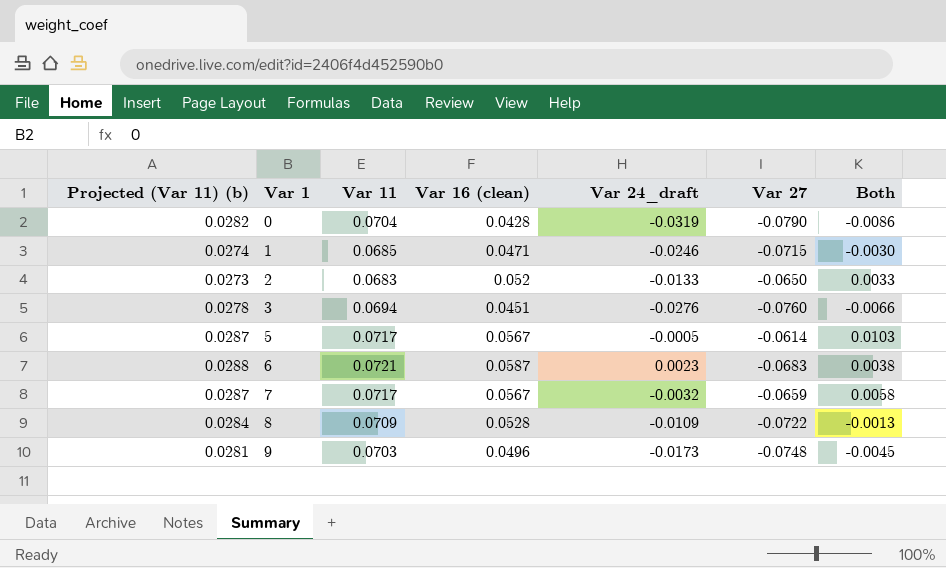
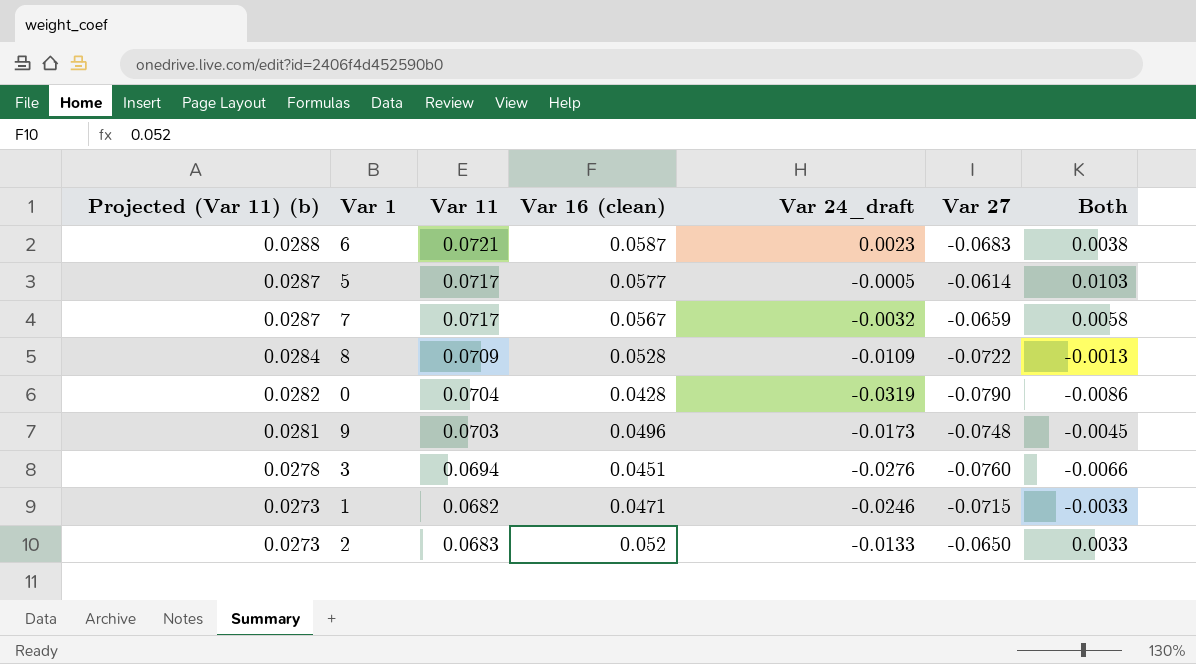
row order: Var 1 ascending -> Projected (Var 11) (b) descending
5 | Var 16 (clean): 0.0567 -> 0.0577
1 | Projected (Var 11) (b): 0.0274 -> 0.0273
1 | Var 11: 0.0685 -> 0.0682
1 | Both: -0.0030 -> -0.0033

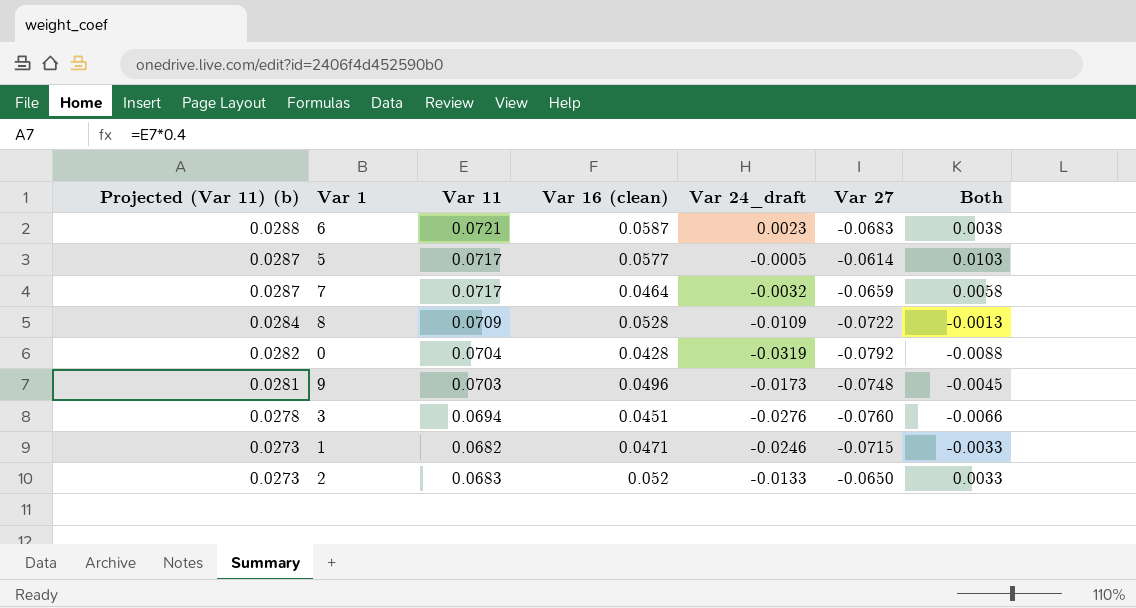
7 | Var 16 (clean): 0.0567 -> 0.0464
0 | Var 27: -0.0790 -> -0.0792
0 | Both: -0.0086 -> -0.0088

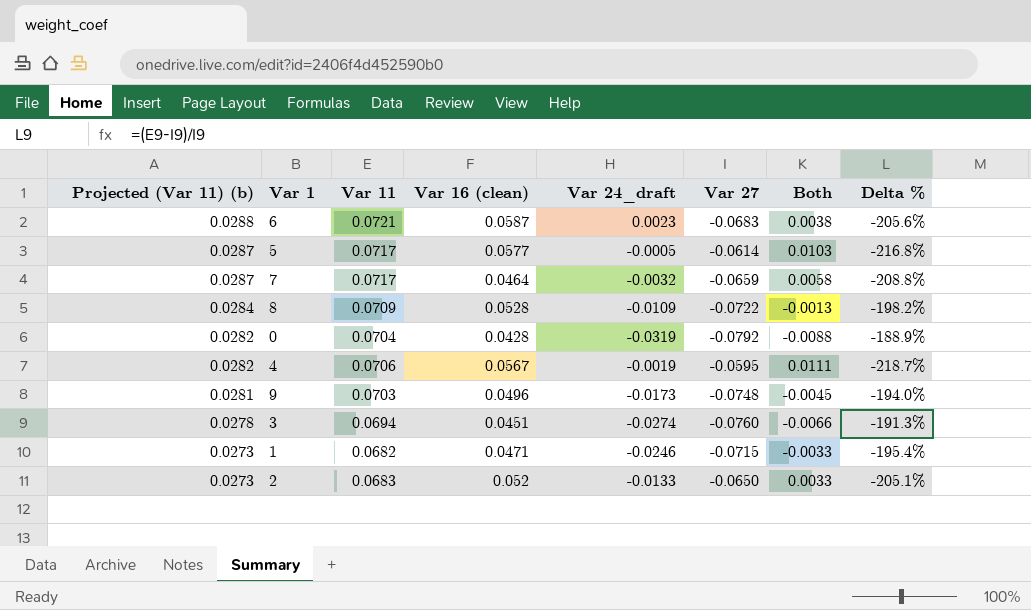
column Delta % | formula: none -> ([Var 11] - [Var 27]) / [Var 27]
row 4: none -> 0.0282 | 0.0706 | 0.0567 | -0.0019 | -0.0595 | 0.0111 | -218.7%
3 | Var 24_draft: -0.0276 -> -0.0274

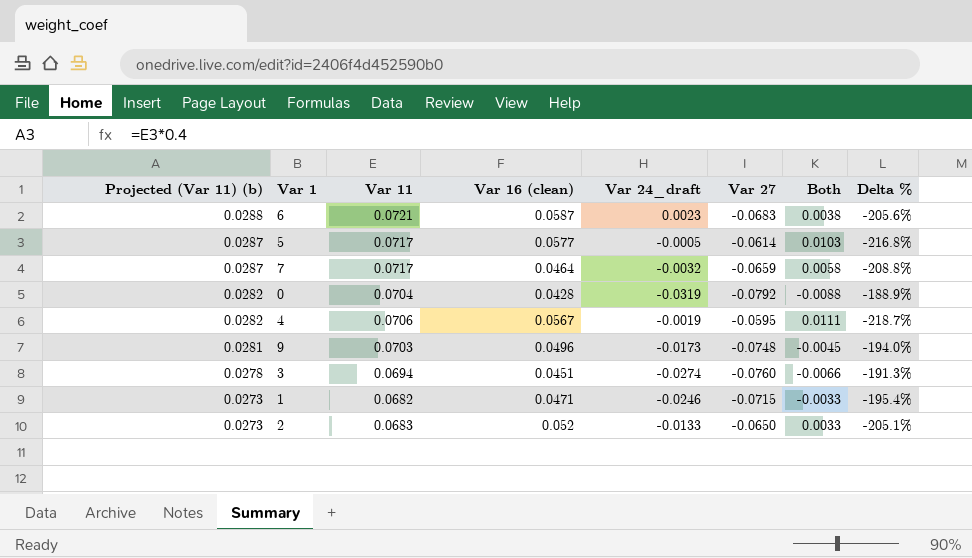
row 8: 0.0284 | 0.0709 | 0.0528 | -0.0109 | -0.0722 | -0.0013 | -198.2% -> none

